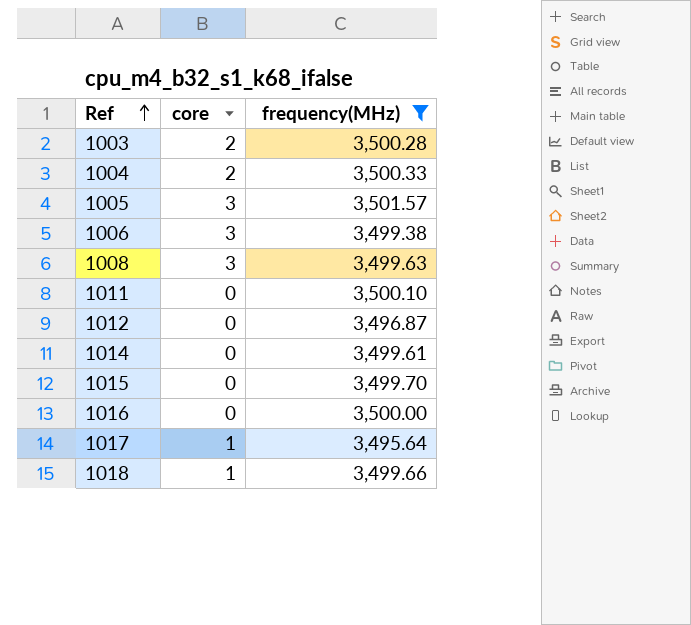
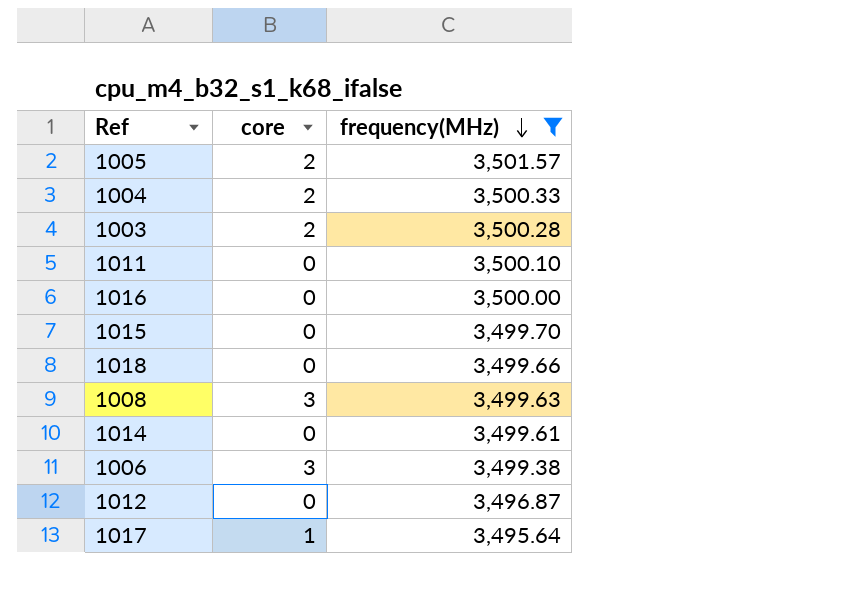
row order: Ref ascending -> frequency(MHz) descending
1005 | core: 3 -> 2
1018 | core: 1 -> 0

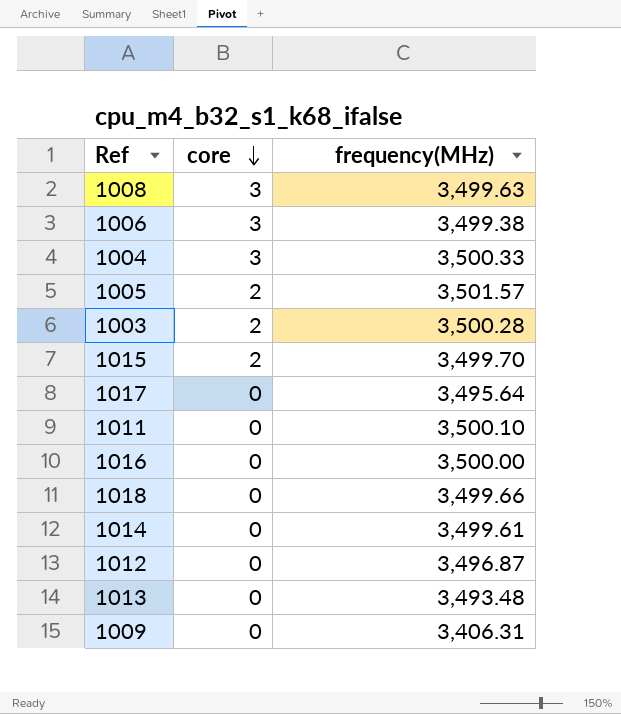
filter: frequency(MHz) >= 3,495.64 -> none
row order: frequency(MHz) descending -> core descending
1004 | core: 2 -> 3
1015 | core: 0 -> 2
1017 | core: 1 -> 0

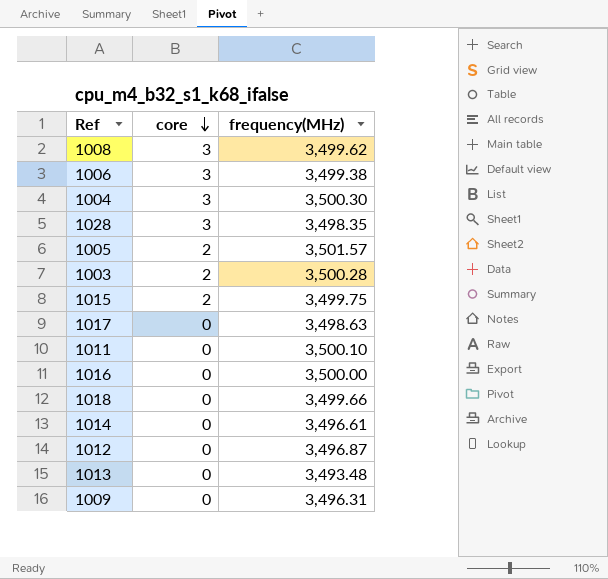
1008 | frequency(MHz): 3,499.63 -> 3,499.62
1004 | frequency(MHz): 3,500.33 -> 3,500.30
row 1028: none -> 3 | 3,498.35
1015 | frequency(MHz): 3,499.70 -> 3,499.75
1017 | frequency(MHz): 3,495.64 -> 3,498.63
1014 | frequency(MHz): 3,499.61 -> 3,496.61
1009 | frequency(MHz): 3,406.31 -> 3,496.31

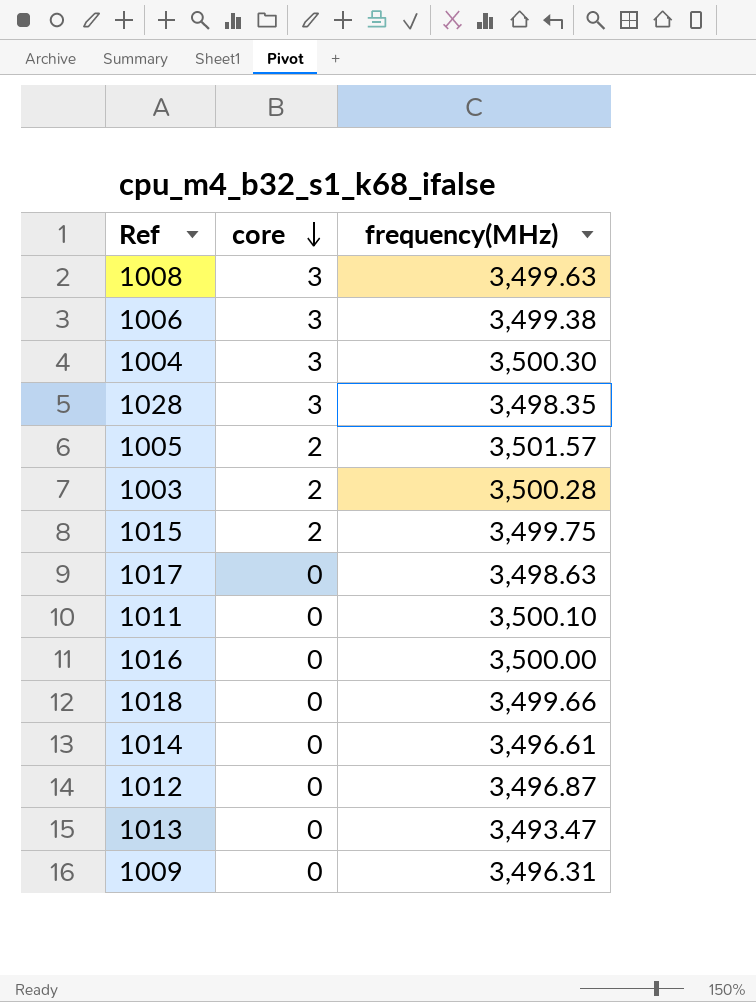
1008 | frequency(MHz): 3,499.62 -> 3,499.63
1013 | frequency(MHz): 3,493.48 -> 3,493.47

